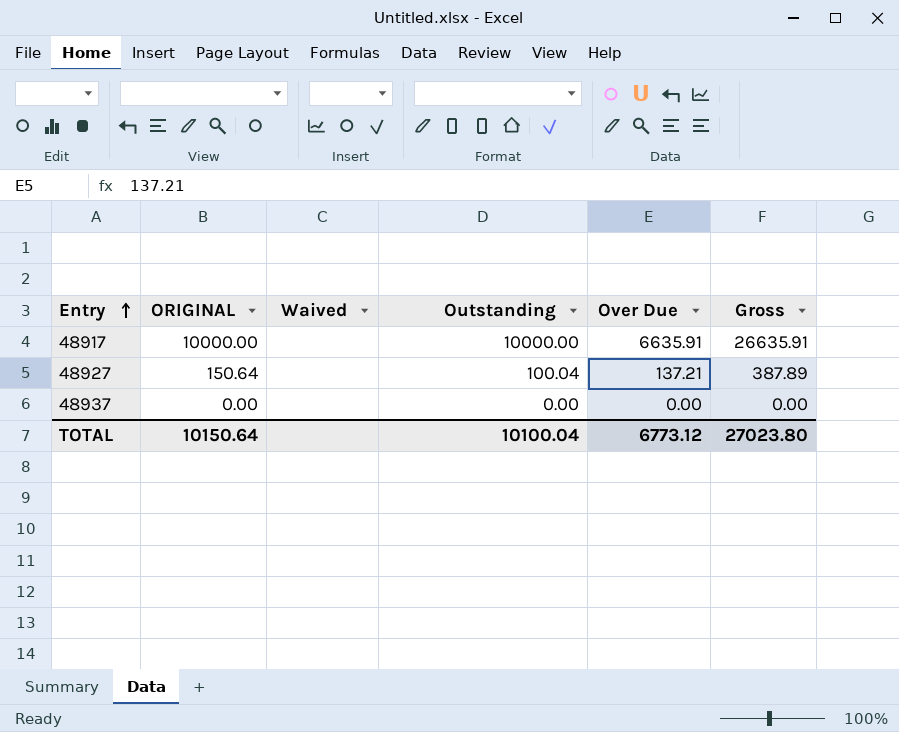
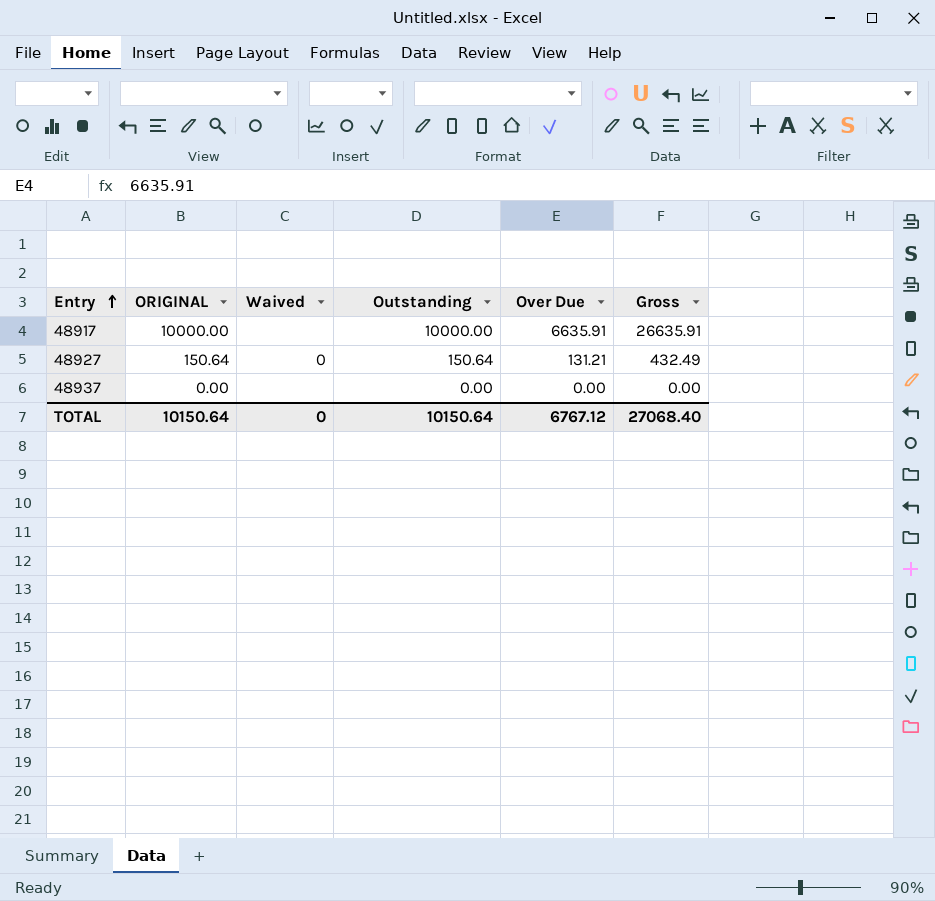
48927 | Waived: none -> 0
48927 | Outstanding: 100.04 -> 150.64
48927 | Over Due: 137.21 -> 131.21
48927 | Gross: 387.89 -> 432.49
TOTAL | Waived: none -> 0
TOTAL | Outstanding: 10100.04 -> 10150.64
TOTAL | Over Due: 6773.12 -> 6767.12
TOTAL | Gross: 27023.80 -> 27068.40

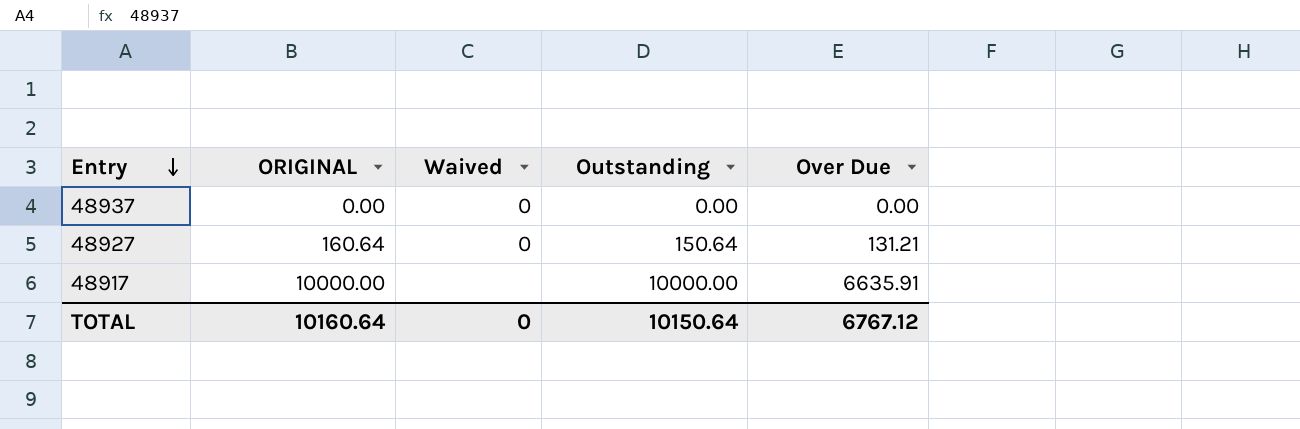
row order: Entry ascending -> Entry descending
column Gross | formula: [ORIGINAL] + [Outstanding] + [Over Due] -> none
48937 | Waived: none -> 0
48927 | ORIGINAL: 150.64 -> 160.64
TOTAL | ORIGINAL: 10150.64 -> 10160.64

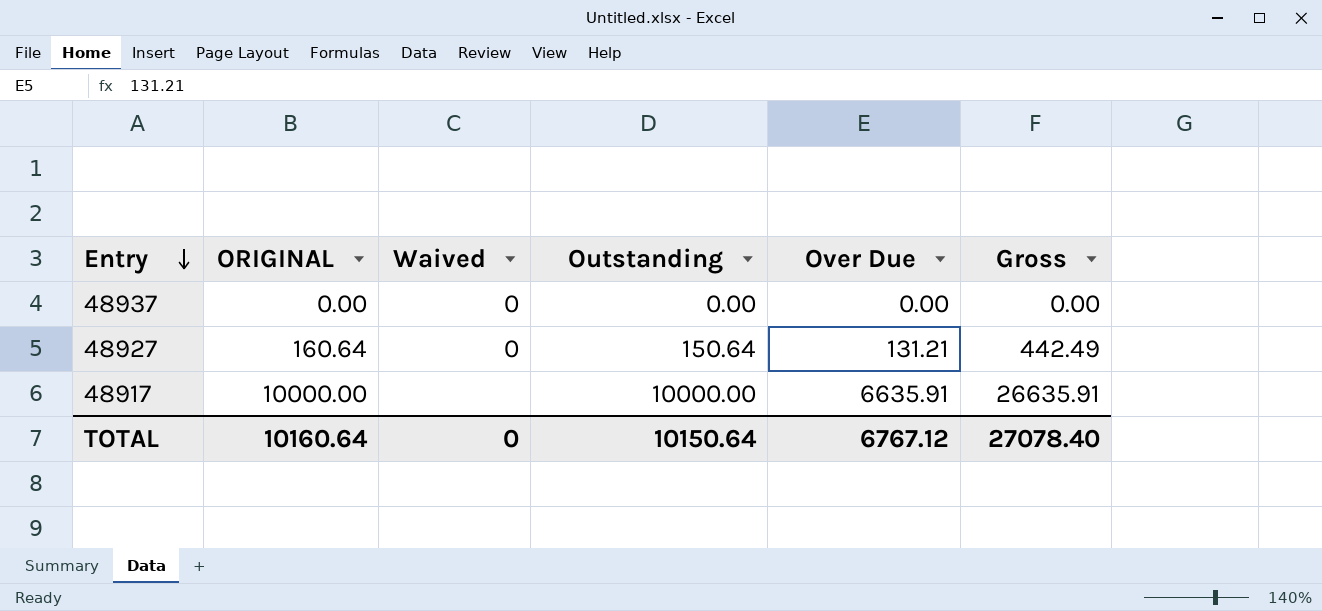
column Gross | formula: none -> [ORIGINAL] + [Outstanding] + [Over Due]

